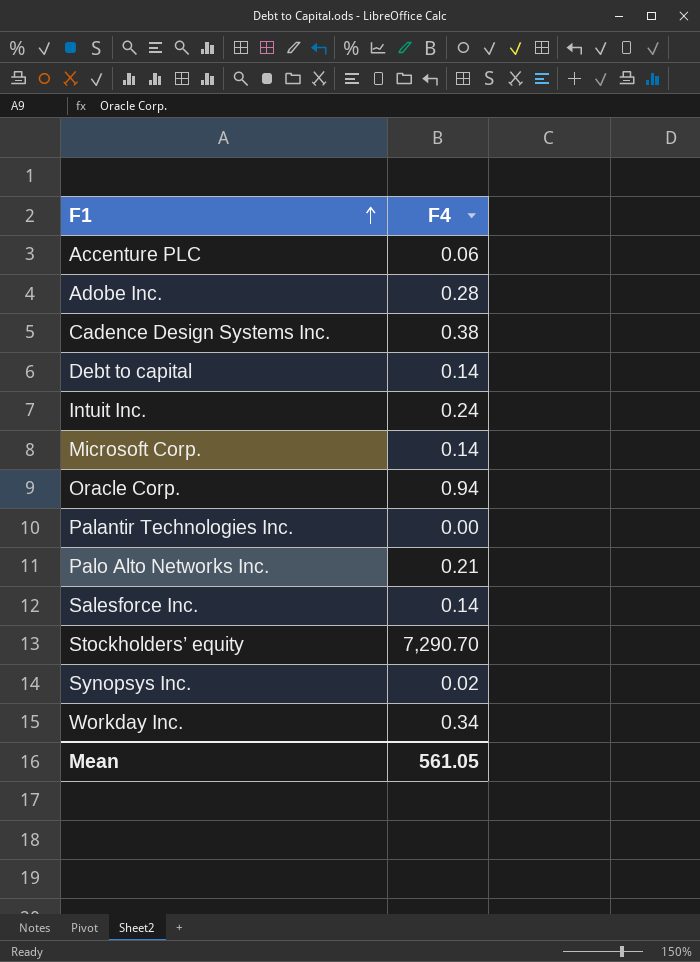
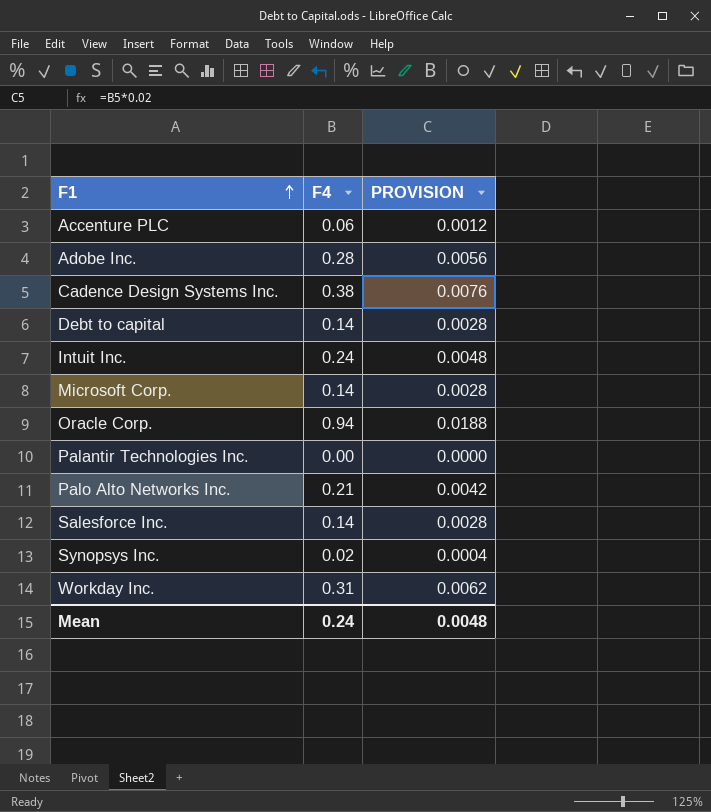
column PROVISION | formula: none -> [F4] * 0.02
row Stockholders’ equity: 7,290.70 -> none
Workday Inc. | F4: 0.34 -> 0.31
Mean | F4: 561.05 -> 0.24

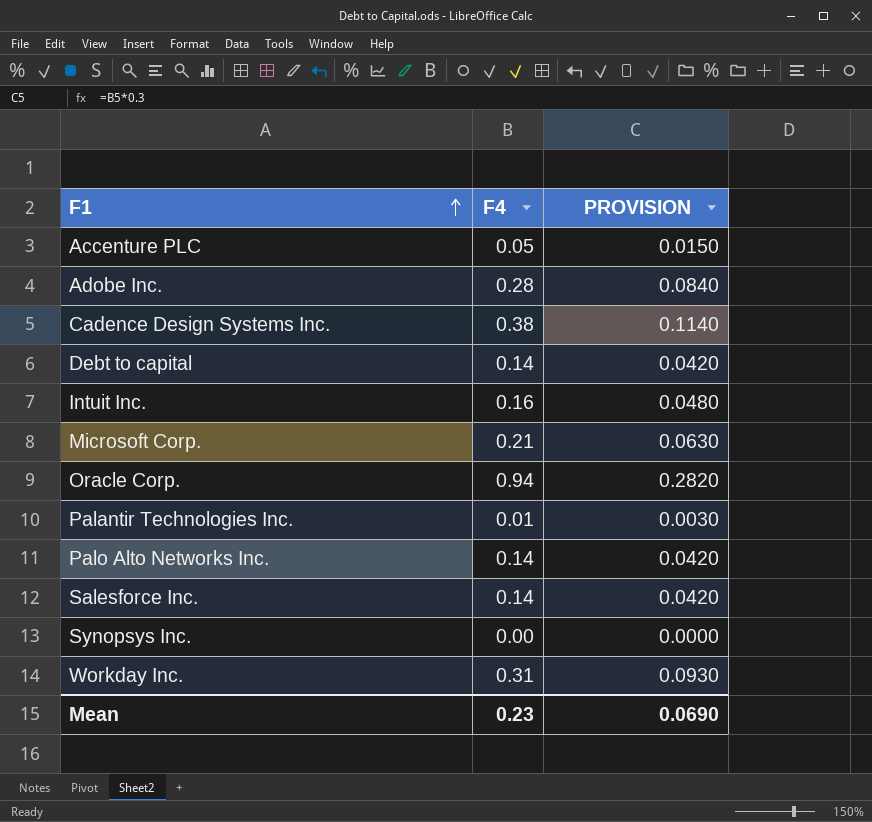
column PROVISION | formula: [F4] * 0.02 -> [F4] * 0.3
Accenture PLC | F4: 0.06 -> 0.05
Intuit Inc. | F4: 0.24 -> 0.16
Microsoft Corp. | F4: 0.14 -> 0.21
Palantir Technologies Inc. | F4: 0.00 -> 0.01
Palo Alto Networks Inc. | F4: 0.21 -> 0.14
Synopsys Inc. | F4: 0.02 -> 0.00
Mean | F4: 0.24 -> 0.23
Mean | PROVISION: 0.0048 -> 0.0690

